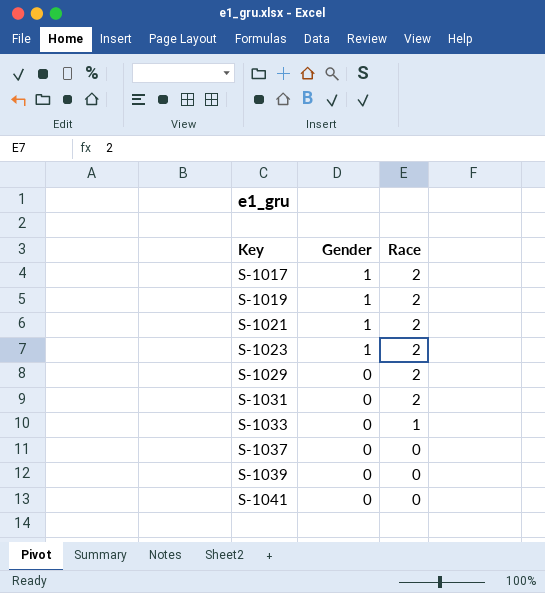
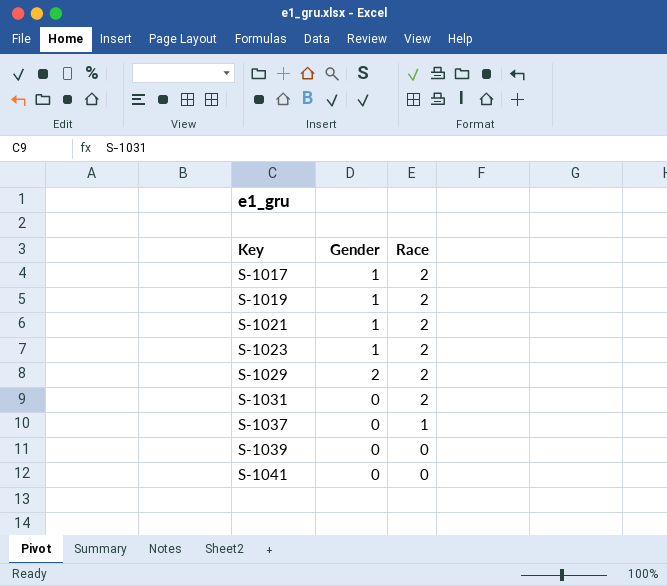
row S-1033: 0 | 1 -> none
S-1029 | Gender: 0 -> 2
S-1037 | Race: 0 -> 1

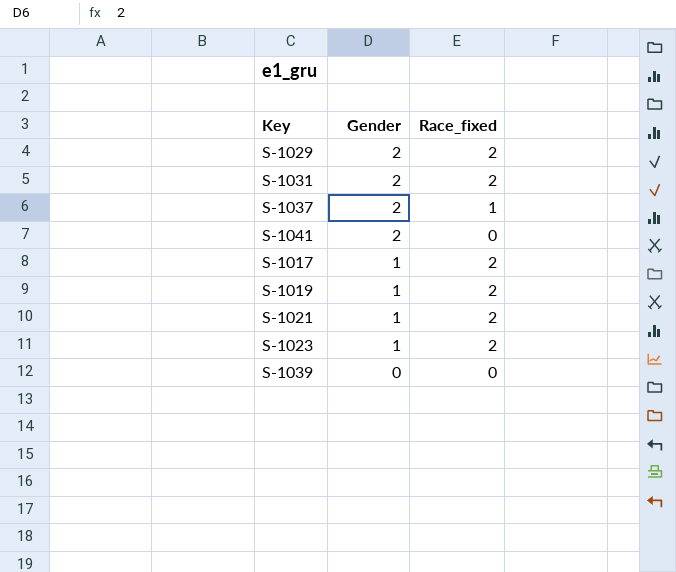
row order: Key ascending -> Gender descending
column name: Race -> Race_fixed
S-1031 | Gender: 0 -> 2
S-1037 | Gender: 0 -> 2
S-1041 | Gender: 0 -> 2

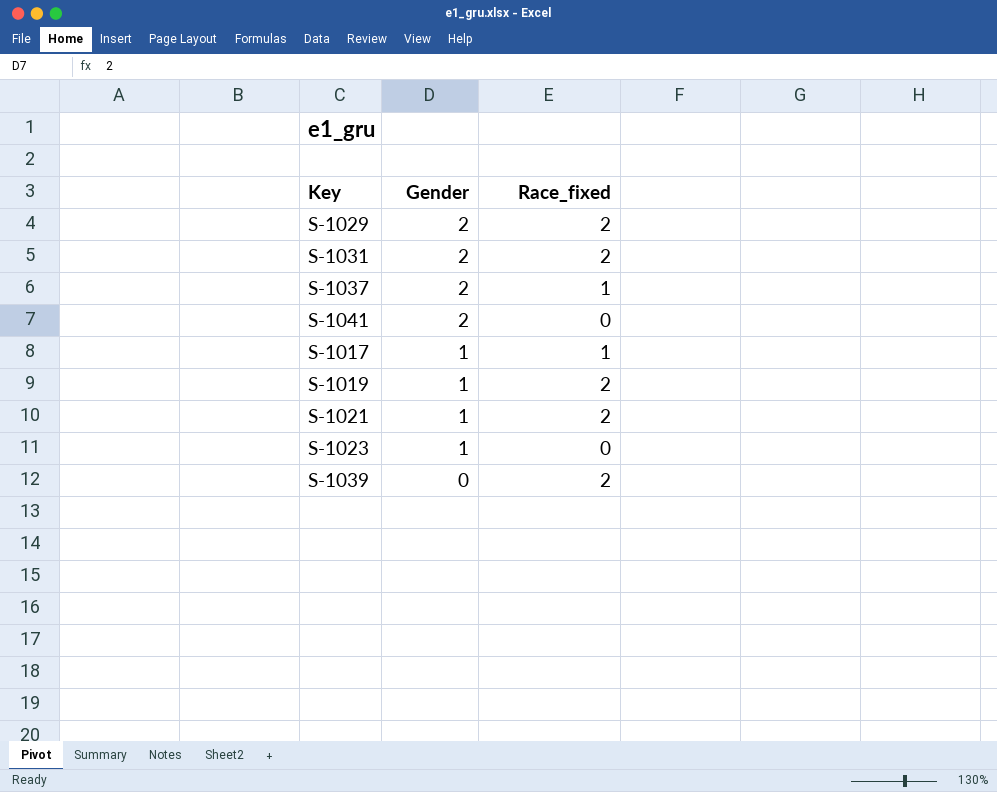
S-1017 | Race_fixed: 2 -> 1
S-1023 | Race_fixed: 2 -> 0
S-1039 | Race_fixed: 0 -> 2

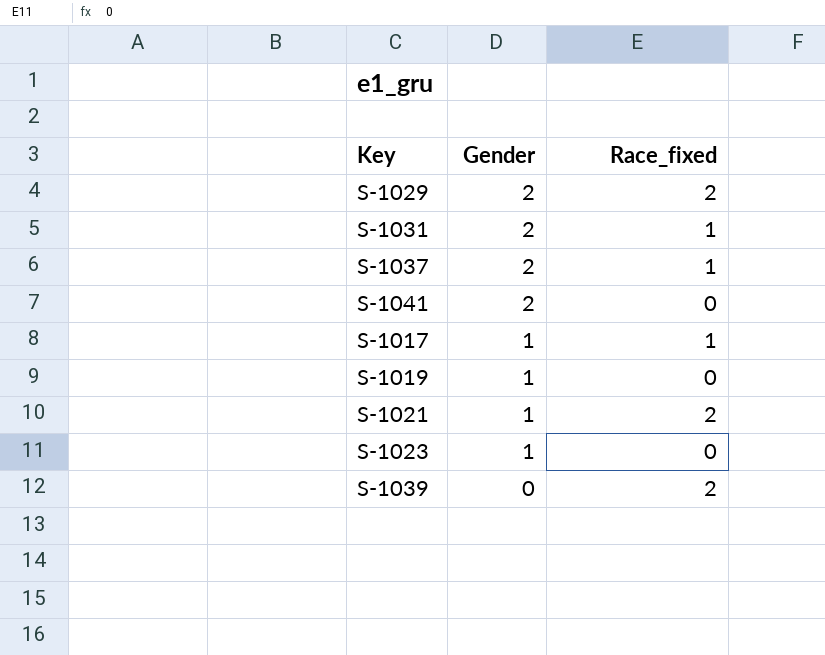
S-1031 | Race_fixed: 2 -> 1
S-1019 | Race_fixed: 2 -> 0

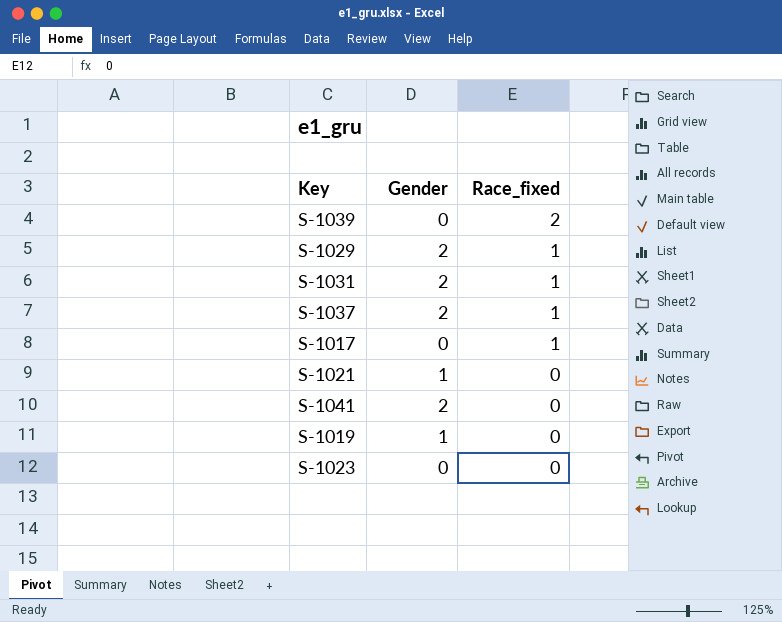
row order: Gender descending -> Race_fixed descending
S-1029 | Race_fixed: 2 -> 1
S-1017 | Gender: 1 -> 0
S-1021 | Race_fixed: 2 -> 0
S-1023 | Gender: 1 -> 0

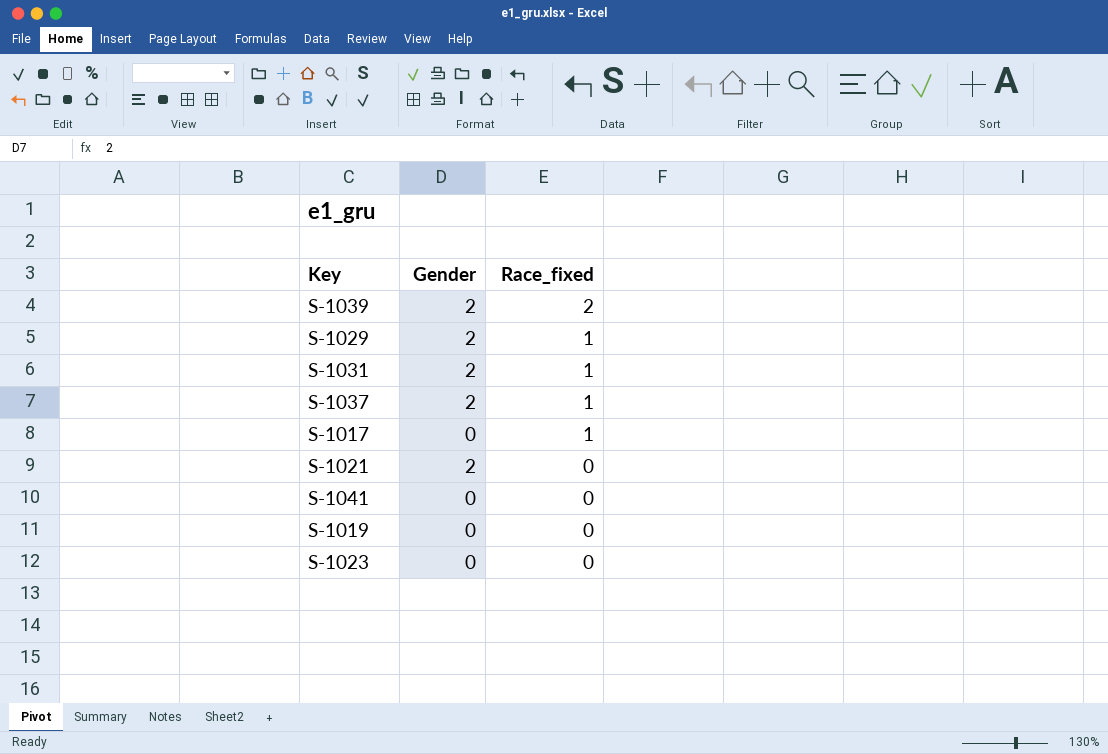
S-1039 | Gender: 0 -> 2
S-1021 | Gender: 1 -> 2
S-1041 | Gender: 2 -> 0
S-1019 | Gender: 1 -> 0

